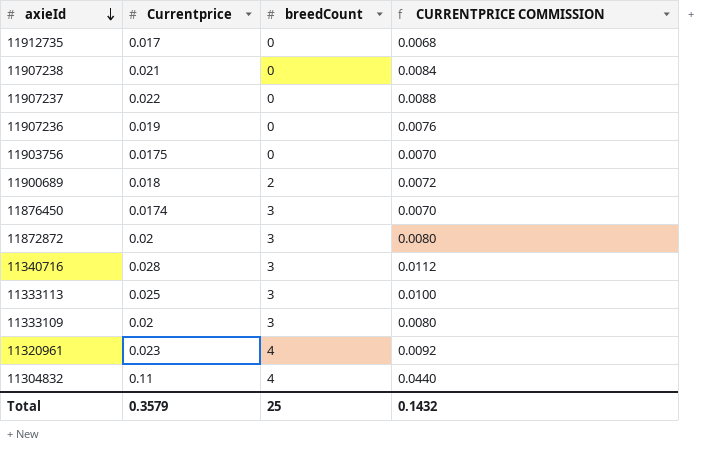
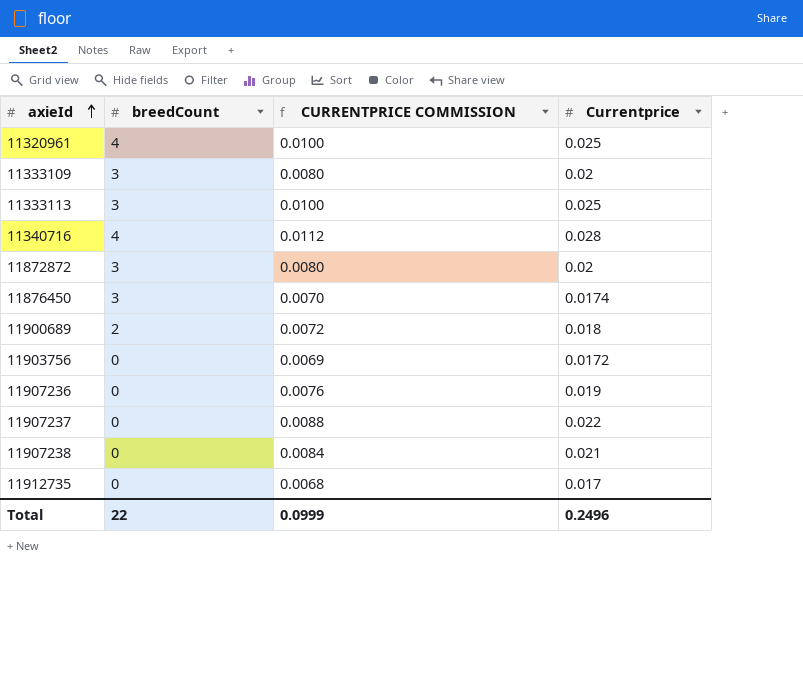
row order: axieId descending -> axieId ascending
column Currentprice | position: 2 -> 4
row 11304832: 0.11 | 4 | 0.0440 -> none
11320961 | CURRENTPRICE COMMISSION: 0.0092 -> 0.0100
11320961 | Currentprice: 0.023 -> 0.025
11340716 | breedCount: 3 -> 4
11903756 | CURRENTPRICE COMMISSION: 0.0070 -> 0.0069
11903756 | Currentprice: 0.0175 -> 0.0172
Total | breedCount: 25 -> 22
Total | CURRENTPRICE COMMISSION: 0.1432 -> 0.0999
Total | Currentprice: 0.3579 -> 0.2496

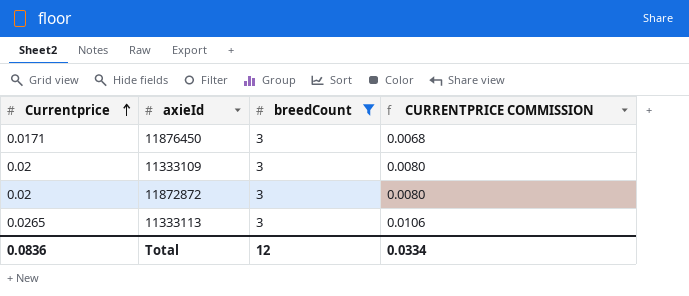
filter: none -> breedCount = 3
row order: axieId ascending -> Currentprice ascending
column Currentprice | position: 4 -> 1
11876450 | Currentprice: 0.0174 -> 0.0171
11876450 | CURRENTPRICE COMMISSION: 0.0070 -> 0.0068
11333113 | Currentprice: 0.025 -> 0.0265
11333113 | CURRENTPRICE COMMISSION: 0.0100 -> 0.0106
Total | Currentprice: 0.2496 -> 0.0836
Total | breedCount: 22 -> 12
Total | CURRENTPRICE COMMISSION: 0.0999 -> 0.0334

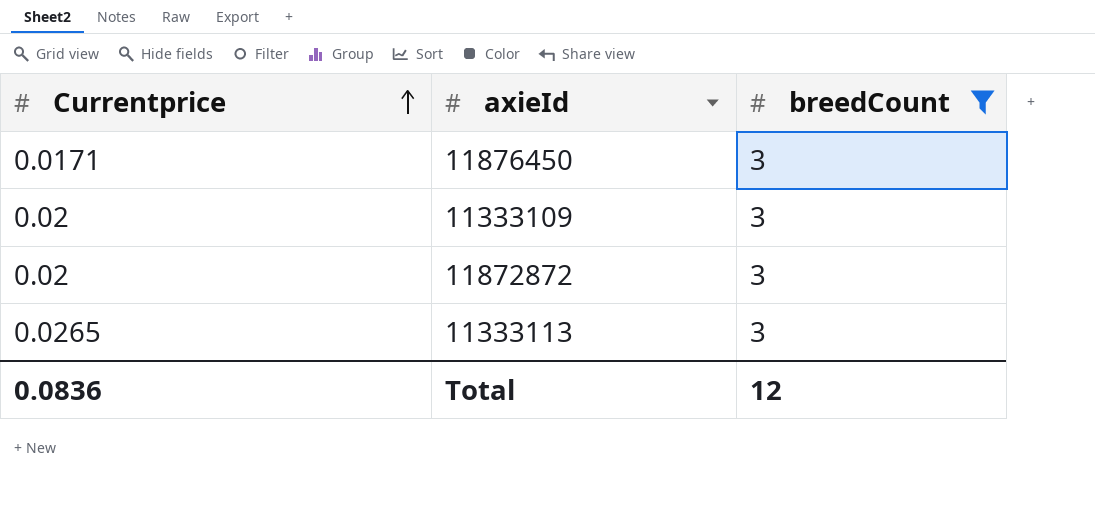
column CURRENTPRICE COMMISSION | formula: [Currentprice] * 0.4 -> none

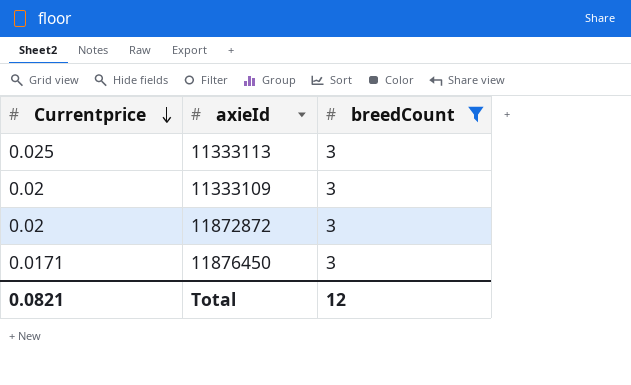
row order: Currentprice ascending -> Currentprice descending
11333113 | Currentprice: 0.0265 -> 0.025
Total | Currentprice: 0.0836 -> 0.0821

